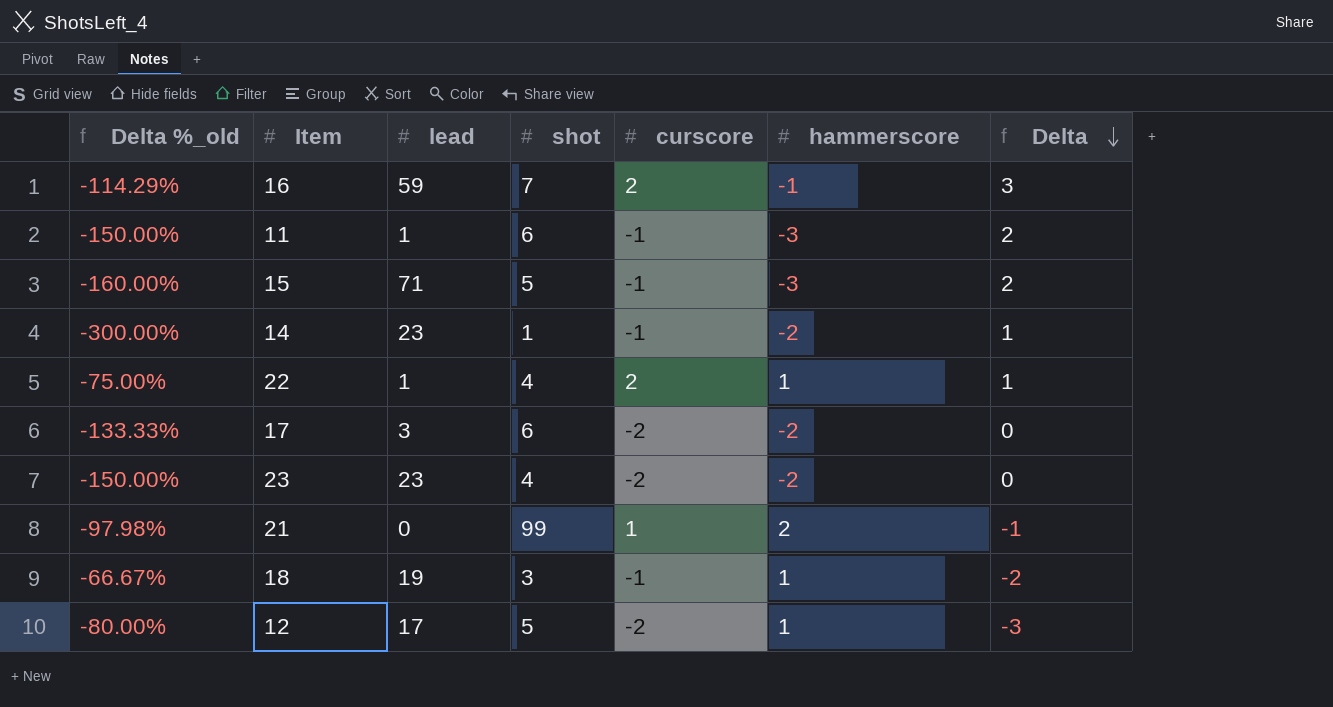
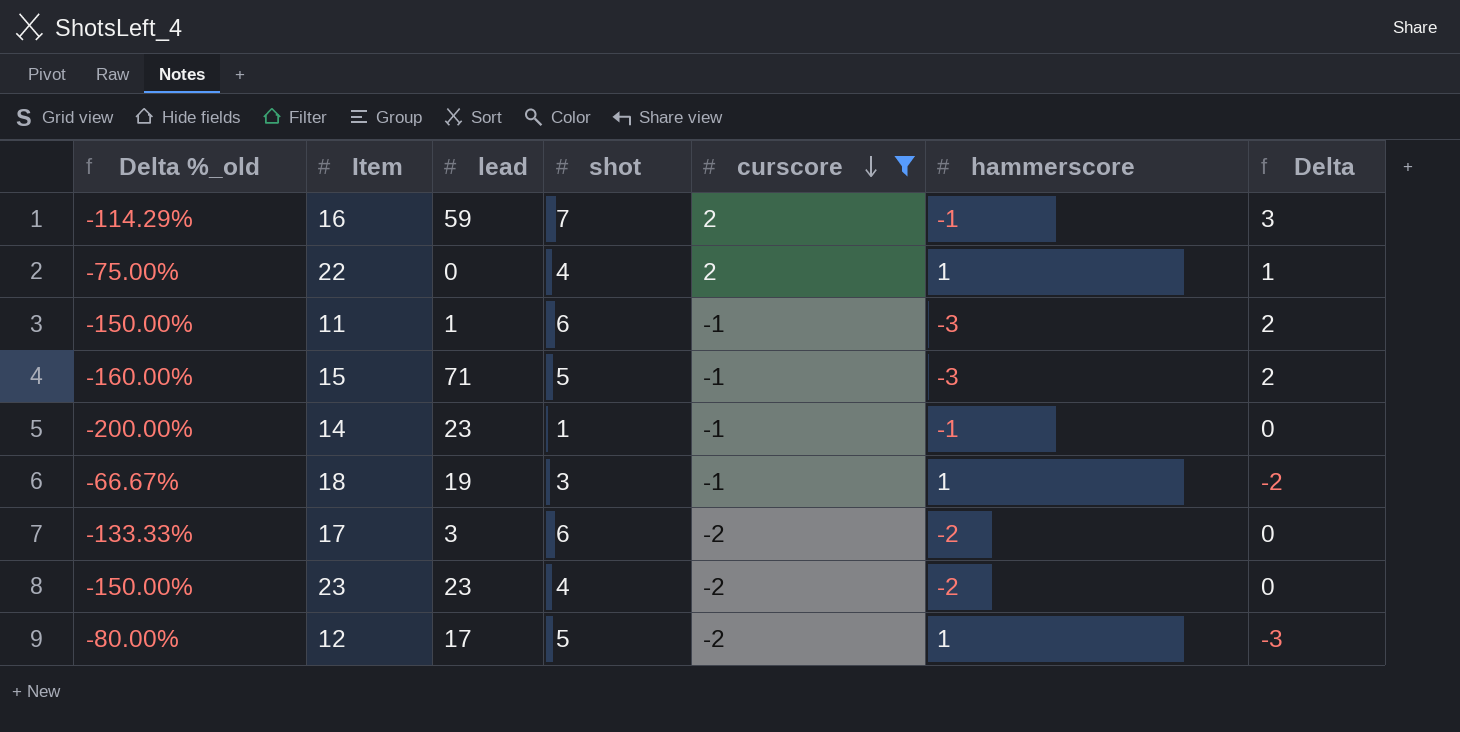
filter: none -> curscore != 1
row order: Delta descending -> curscore descending
22 | lead: 1 -> 0
14 | Delta %_old: -300.00% -> -200.00%
14 | hammerscore: -2 -> -1
14 | Delta: 1 -> 0

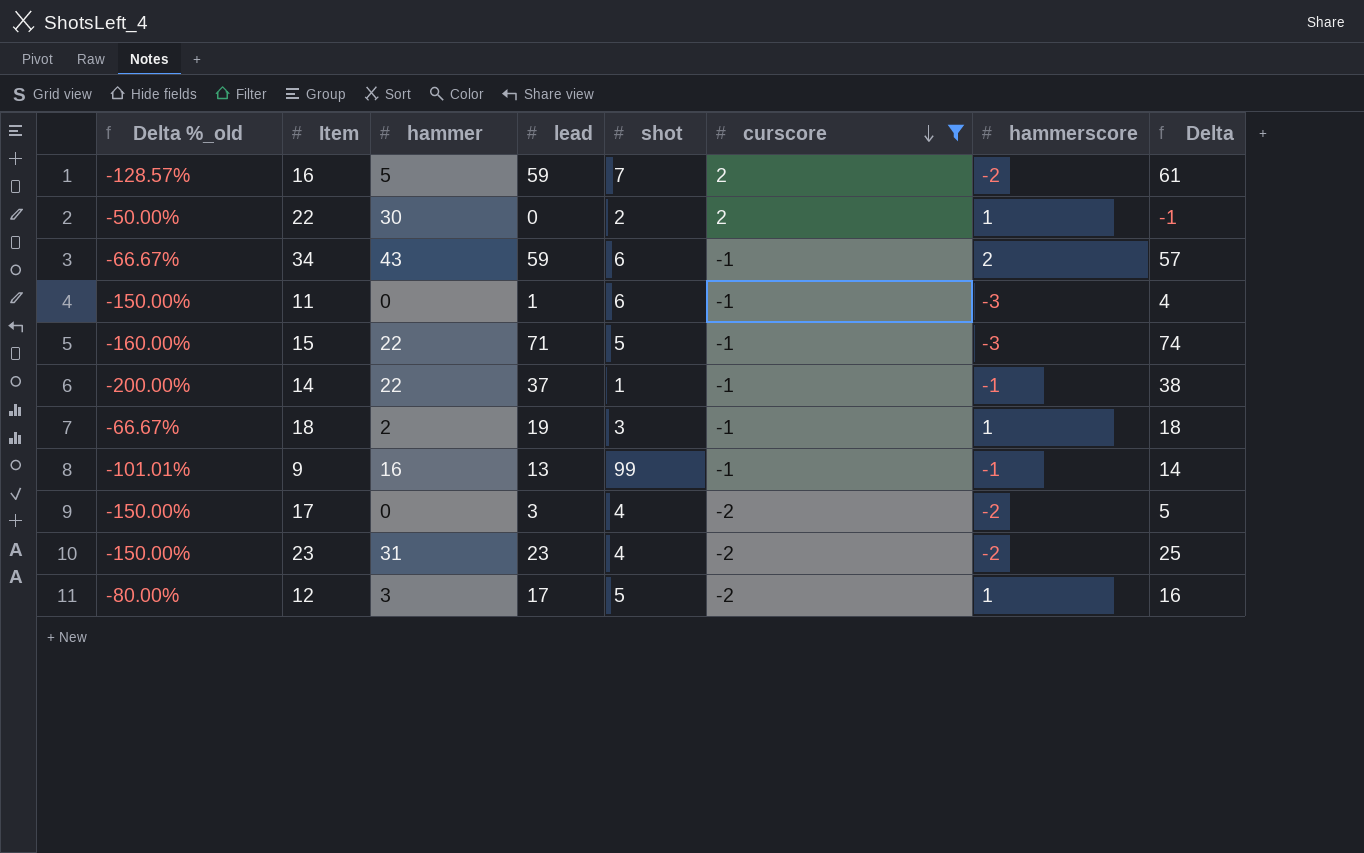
column hammer | position: none -> 3
column Delta | formula: [curscore] - [hammerscore] -> [lead] - [hammerscore]
16 | Delta %_old: -114.29% -> -128.57%
16 | hammerscore: -1 -> -2
22 | Delta %_old: -75.00% -> -50.00%
22 | shot: 4 -> 2
row 34: none -> -66.67% | 43 | 59 | 6 | -1 | 2 | 57
14 | lead: 23 -> 37
row 9: none -> -101.01% | 16 | 13 | 99 | -1 | -1 | 14
17 | Delta %_old: -133.33% -> -150.00%
17 | shot: 6 -> 4

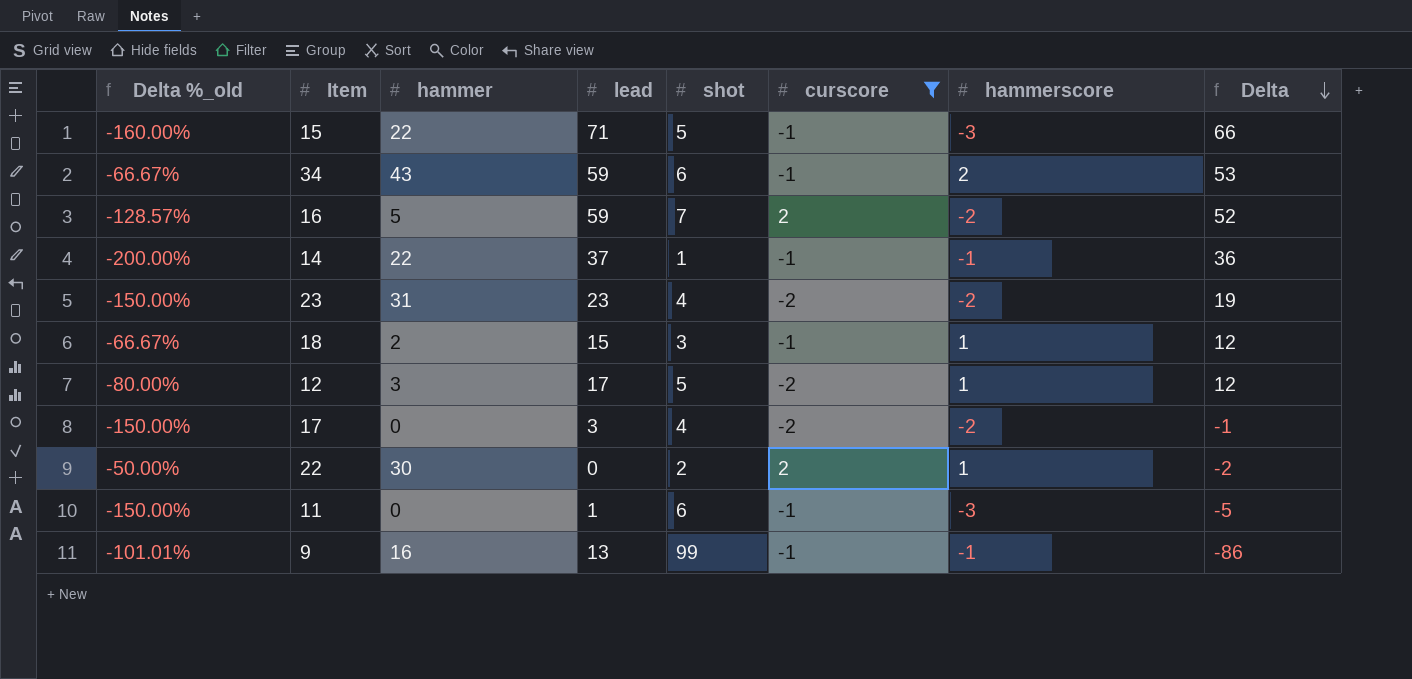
row order: curscore descending -> Delta descending
column Delta | formula: [lead] - [hammerscore] -> [lead] - [shot]
18 | lead: 19 -> 15

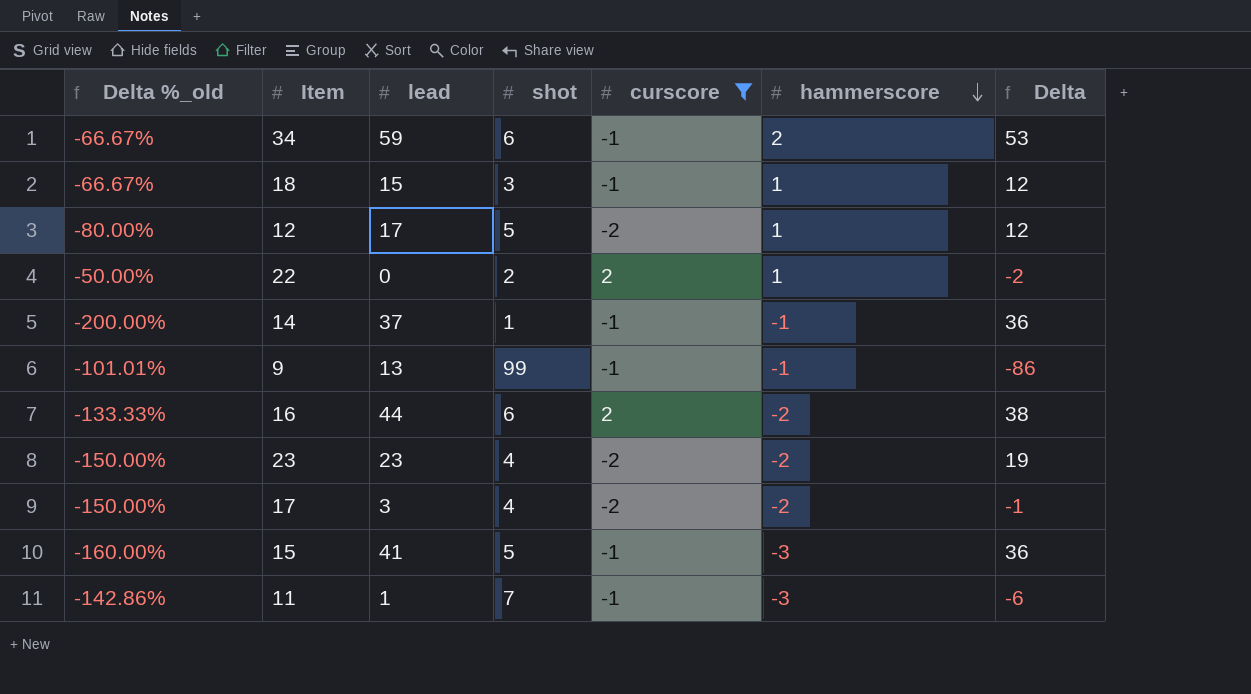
row order: Delta descending -> hammerscore descending
column hammer | position: 3 -> none
16 | Delta %_old: -128.57% -> -133.33%
16 | lead: 59 -> 44
16 | shot: 7 -> 6
16 | Delta: 52 -> 38
15 | lead: 71 -> 41
15 | Delta: 66 -> 36
11 | Delta %_old: -150.00% -> -142.86%
11 | shot: 6 -> 7
11 | Delta: -5 -> -6

